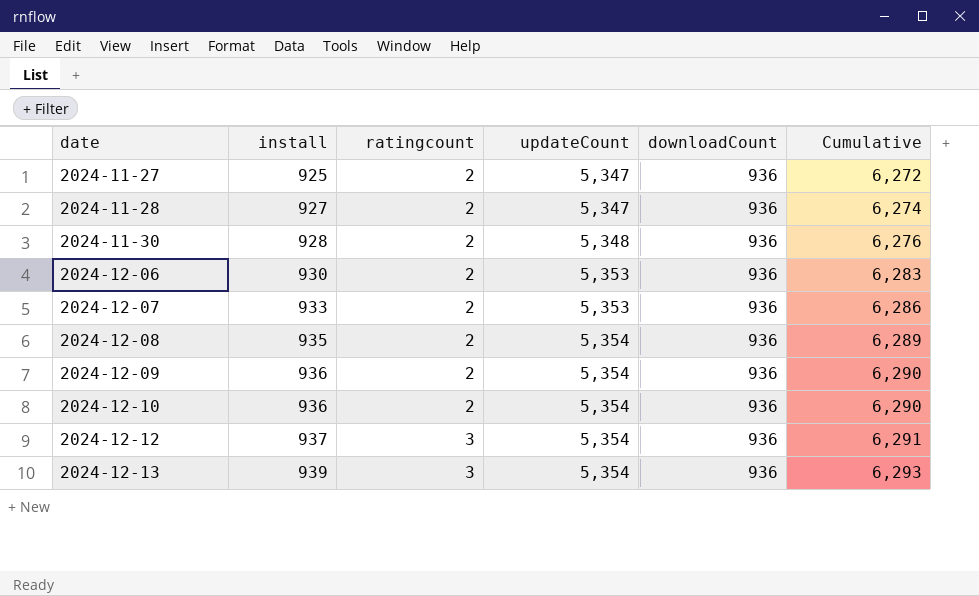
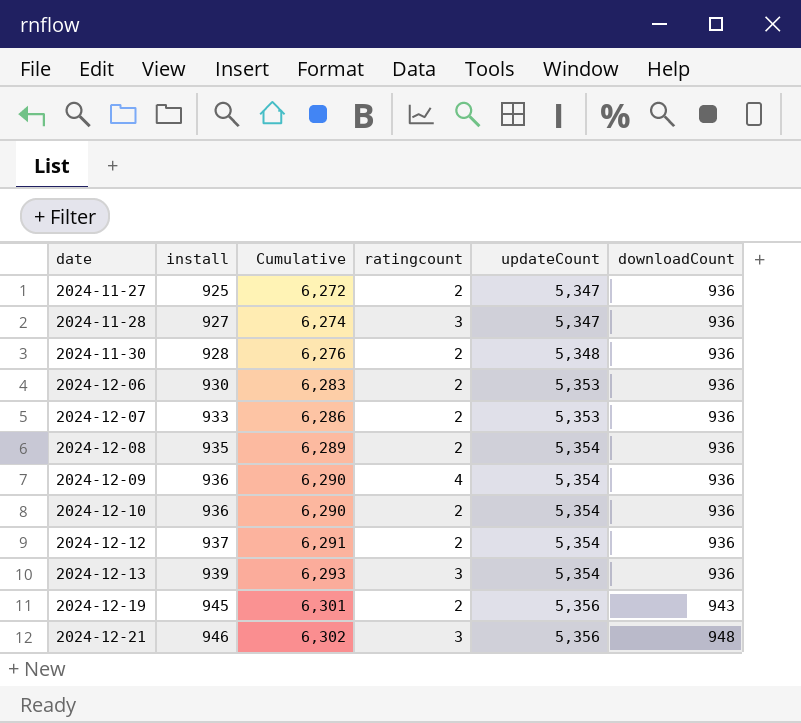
column Cumulative | position: 6 -> 3
2024-11-28 | ratingcount: 2 -> 3
2024-12-09 | ratingcount: 2 -> 4
2024-12-12 | ratingcount: 3 -> 2
row 2024-12-19: none -> 945 | 6,301 | 2 | 5,356 | 943
row 2024-12-21: none -> 946 | 6,302 | 3 | 5,356 | 948

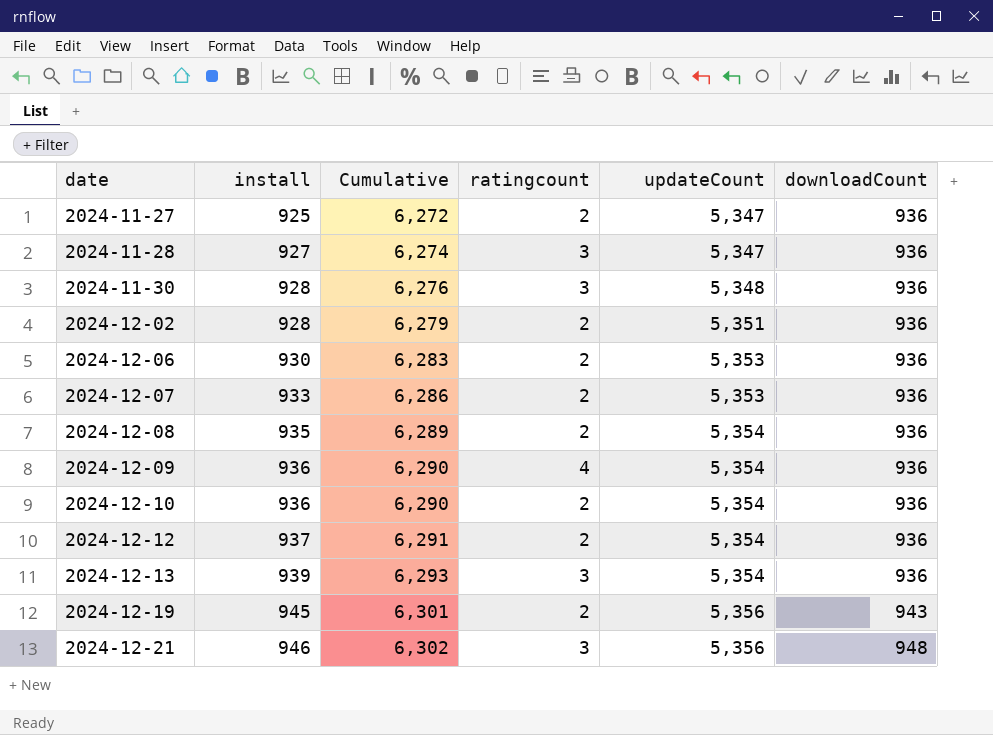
2024-11-30 | ratingcount: 2 -> 3
row 2024-12-02: none -> 928 | 6,279 | 2 | 5,351 | 936

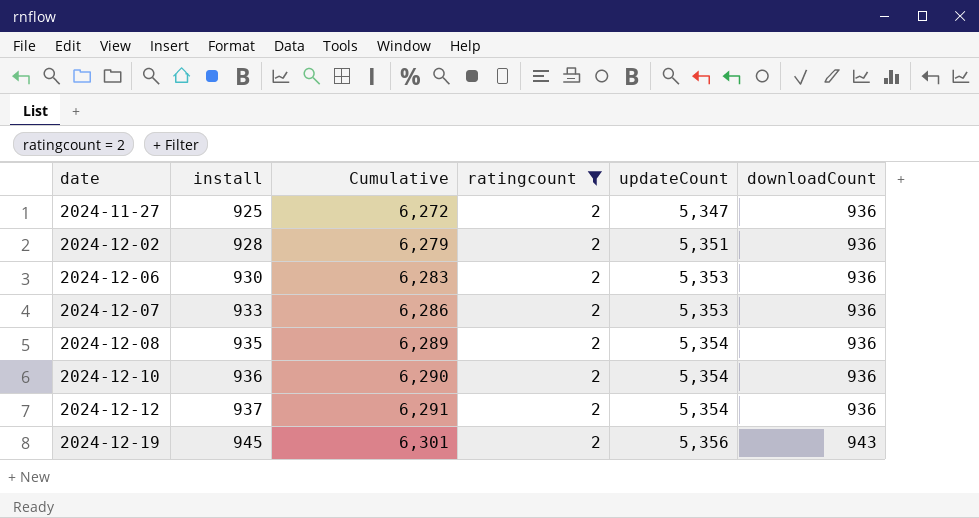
filter: none -> ratingcount = 2

